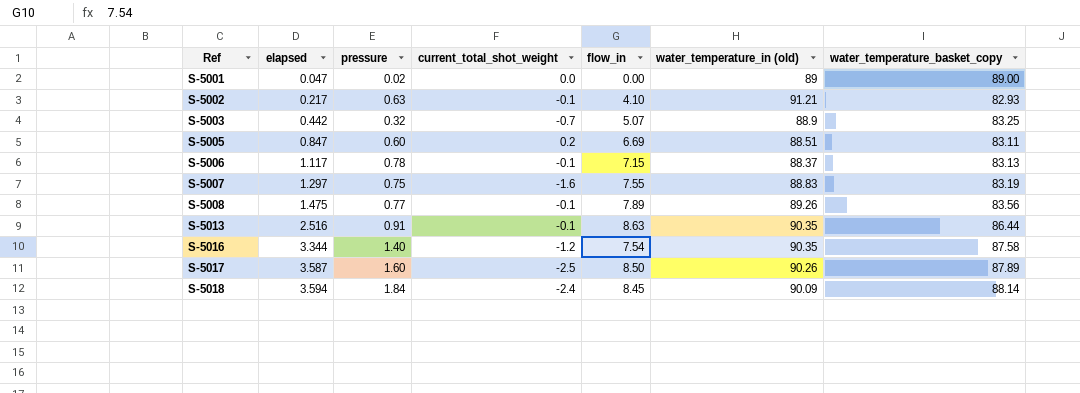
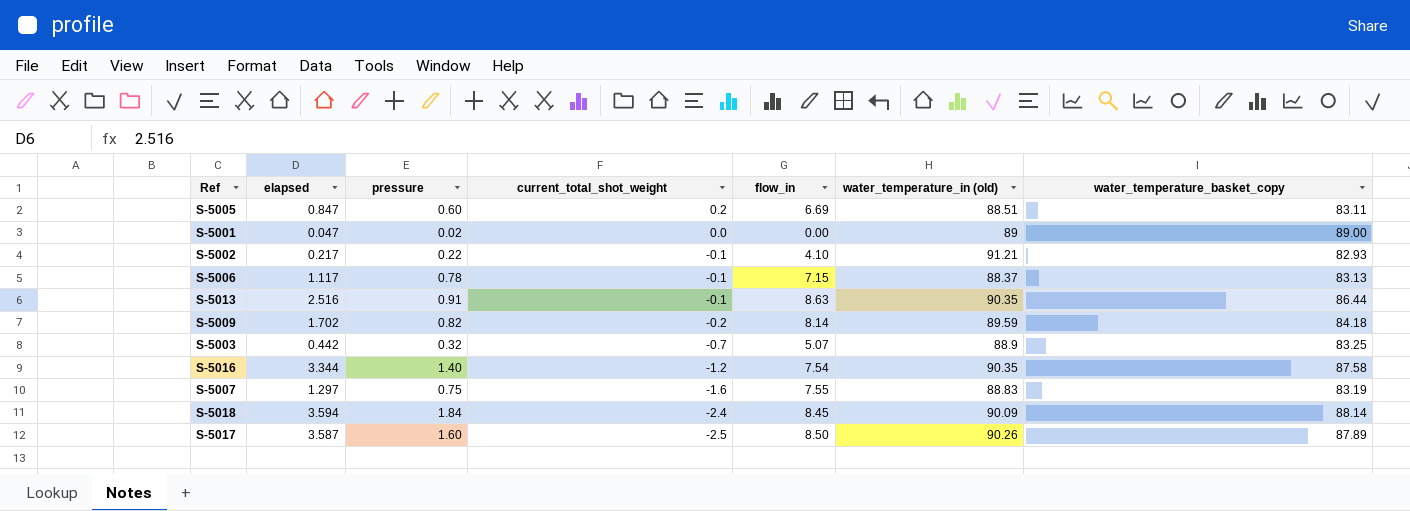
row order: Ref ascending -> current_total_shot_weight descending
row S-5008: 1.475 | 0.77 | -0.1 | 7.89 | 89.26 | 83.56 -> none
S-5002 | pressure: 0.63 -> 0.22
row S-5009: none -> 1.702 | 0.82 | -0.2 | 8.14 | 89.59 | 84.18

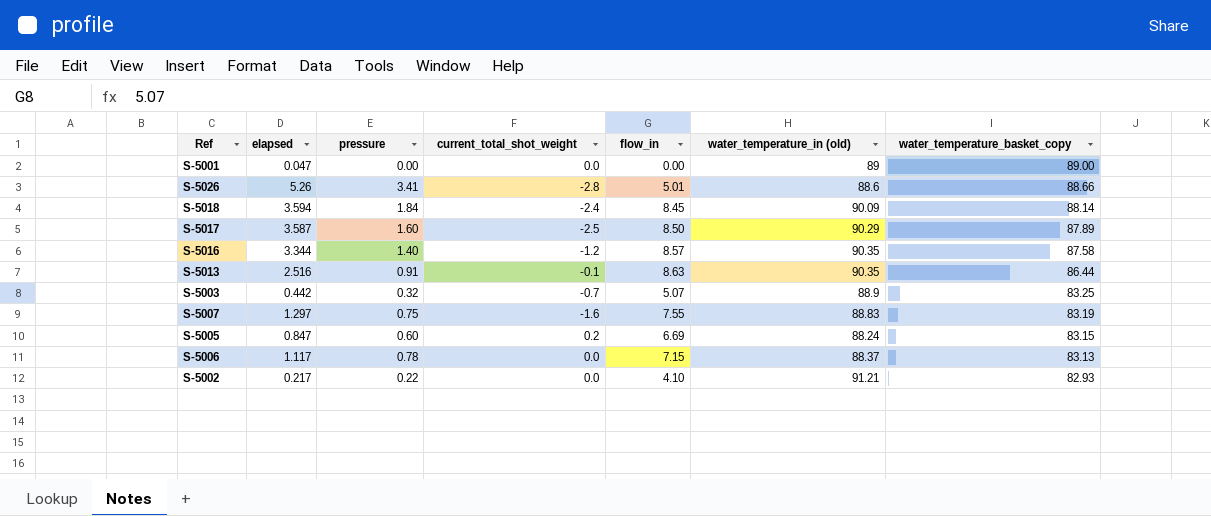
row order: current_total_shot_weight descending -> water_temperature_basket_copy descending
row S-5009: 1.702 | 0.82 | -0.2 | 8.14 | 89.59 | 84.18 -> none
S-5001 | pressure: 0.02 -> 0.00
row S-5026: none -> 5.26 | 3.41 | -2.8 | 5.01 | 88.6 | 88.66
S-5017 | water_temperature_in (old): 90.26 -> 90.29
S-5016 | flow_in: 7.54 -> 8.57
S-5005 | water_temperature_in (old): 88.51 -> 88.24
S-5005 | water_temperature_basket_copy: 83.11 -> 83.15
S-5006 | current_total_shot_weight: -0.1 -> 0.0
S-5002 | current_total_shot_weight: -0.1 -> 0.0

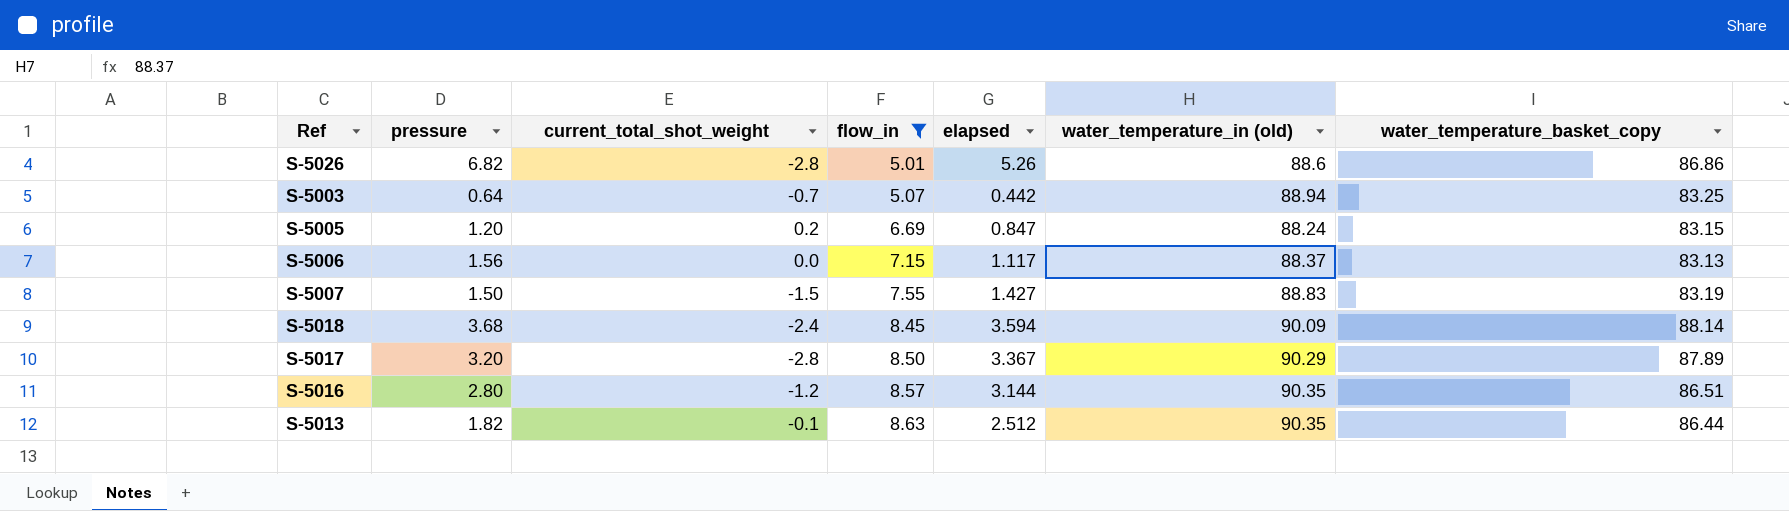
filter: none -> flow_in >= 5.01
row order: water_temperature_basket_copy descending -> flow_in ascending
column elapsed | position: 2 -> 5
S-5026 | pressure: 3.41 -> 6.82
S-5026 | water_temperature_basket_copy: 88.66 -> 86.86
S-5003 | pressure: 0.32 -> 0.64
S-5003 | water_temperature_in (old): 88.9 -> 88.94
S-5005 | pressure: 0.60 -> 1.20
S-5006 | pressure: 0.78 -> 1.56
S-5007 | pressure: 0.75 -> 1.50
S-5007 | current_total_shot_weight: -1.6 -> -1.5
S-5007 | elapsed: 1.297 -> 1.427
S-5018 | pressure: 1.84 -> 3.68
S-5017 | pressure: 1.60 -> 3.20
S-5017 | current_total_shot_weight: -2.5 -> -2.8
S-5017 | elapsed: 3.587 -> 3.367
S-5016 | pressure: 1.40 -> 2.80
S-5016 | elapsed: 3.344 -> 3.144
S-5016 | water_temperature_basket_copy: 87.58 -> 86.51
S-5013 | pressure: 0.91 -> 1.82
S-5013 | elapsed: 2.516 -> 2.512

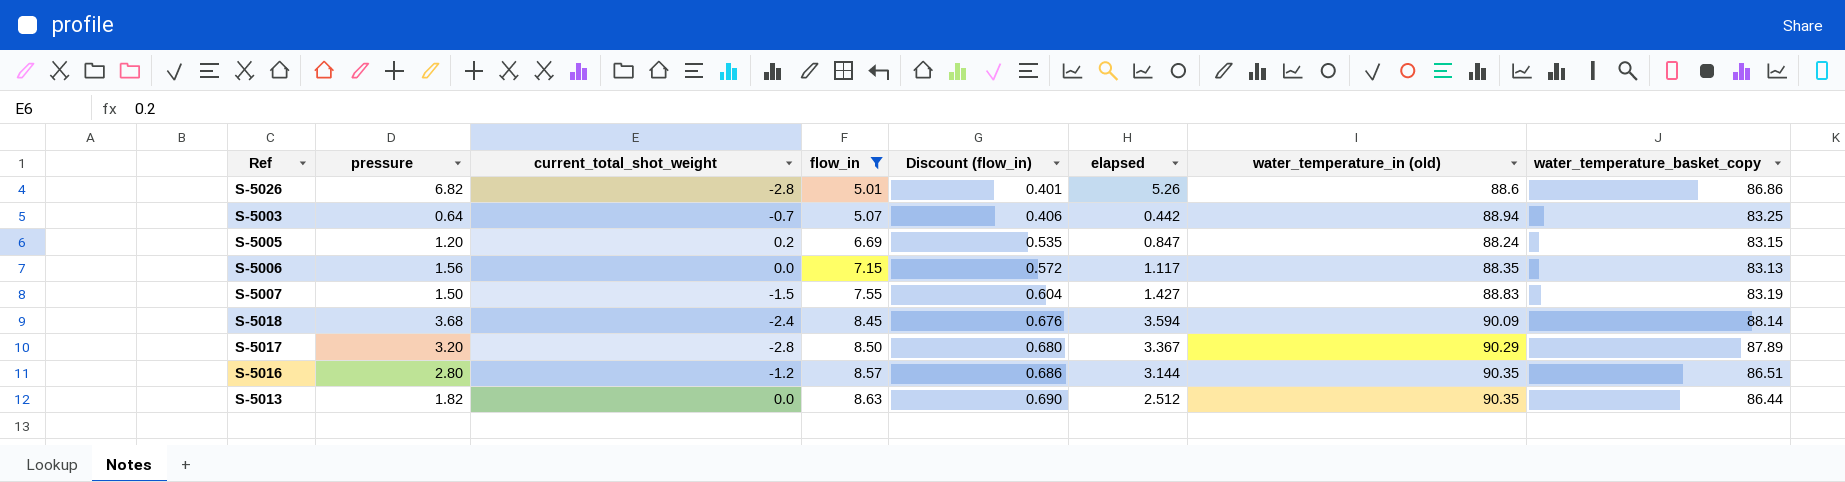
column Discount (flow_in) | formula: none -> [flow_in] * 0.08
S-5006 | water_temperature_in (old): 88.37 -> 88.35
S-5013 | current_total_shot_weight: -0.1 -> 0.0

